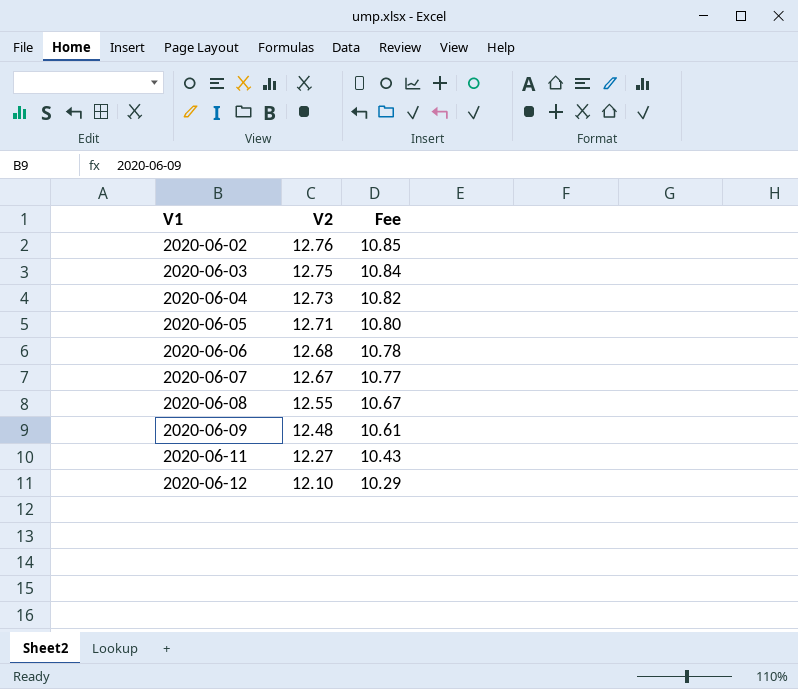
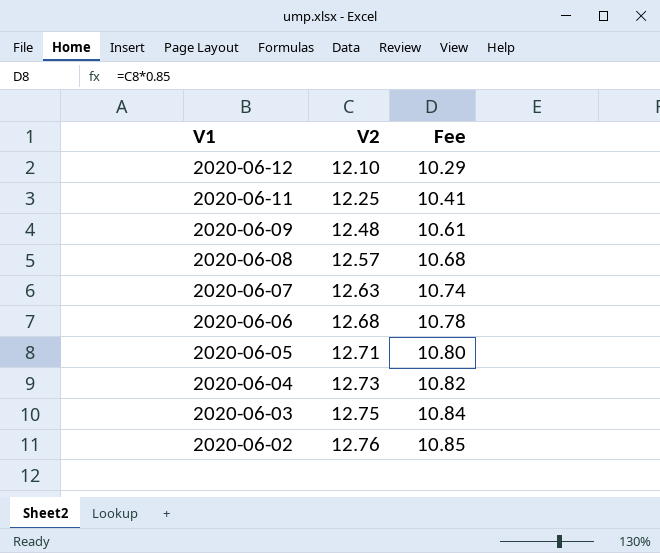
row order: V1 ascending -> V1 descending
2020-06-11 | V2: 12.27 -> 12.25
2020-06-11 | Fee: 10.43 -> 10.41
2020-06-08 | V2: 12.55 -> 12.57
2020-06-08 | Fee: 10.67 -> 10.68
2020-06-07 | V2: 12.67 -> 12.63
2020-06-07 | Fee: 10.77 -> 10.74

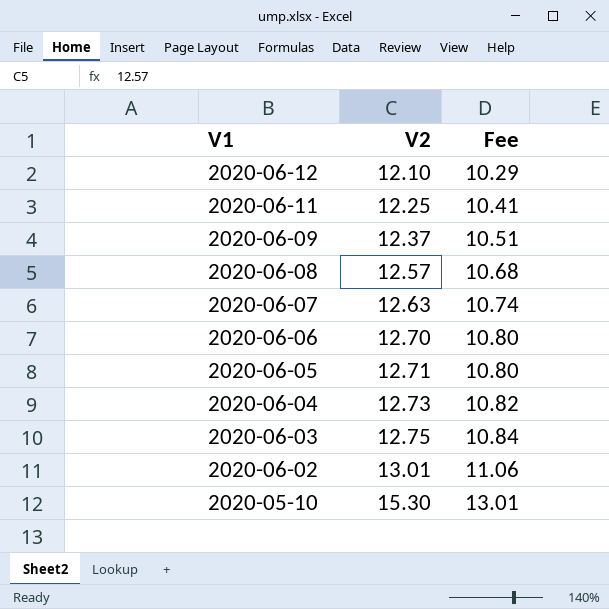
2020-06-09 | V2: 12.48 -> 12.37
2020-06-09 | Fee: 10.61 -> 10.51
2020-06-06 | V2: 12.68 -> 12.70
2020-06-06 | Fee: 10.78 -> 10.80
2020-06-02 | V2: 12.76 -> 13.01
2020-06-02 | Fee: 10.85 -> 11.06
row 2020-05-10: none -> 15.30 | 13.01

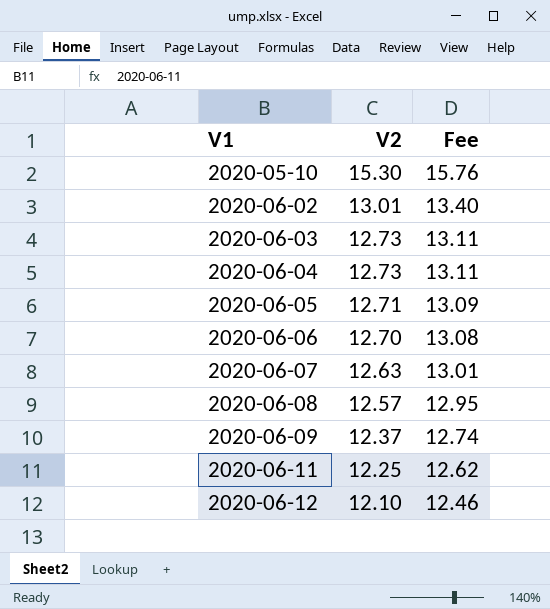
row order: V1 descending -> V1 ascending
column Fee | formula: [V2] * 0.85 -> [V2] * 1.03
2020-06-03 | V2: 12.75 -> 12.73

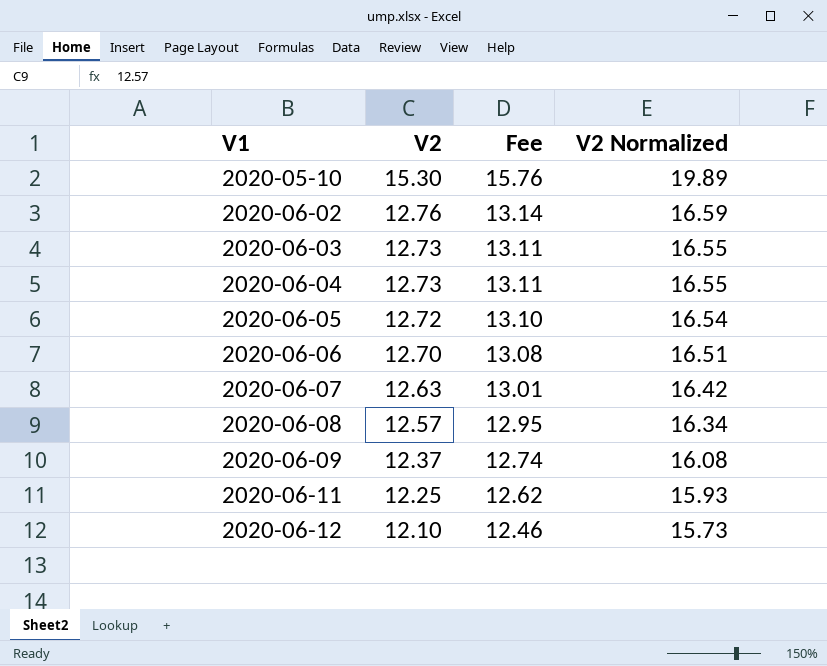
column V2 Normalized | formula: none -> [V2] * 1.3
2020-06-02 | V2: 13.01 -> 12.76
2020-06-02 | Fee: 13.40 -> 13.14
2020-06-05 | V2: 12.71 -> 12.72
2020-06-05 | Fee: 13.09 -> 13.10

